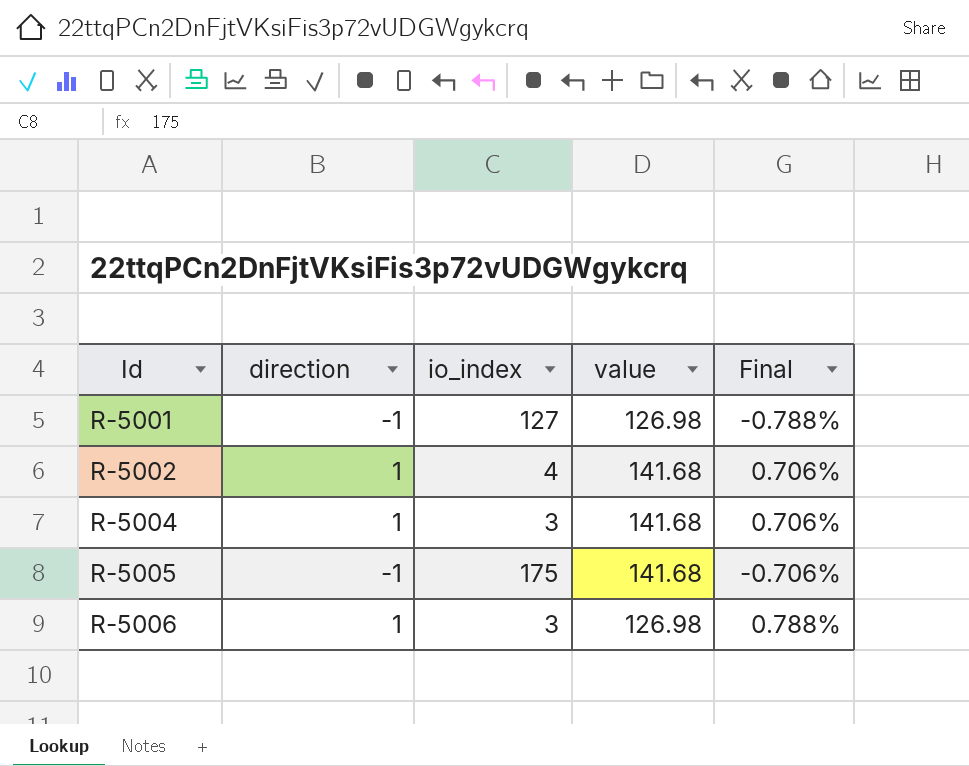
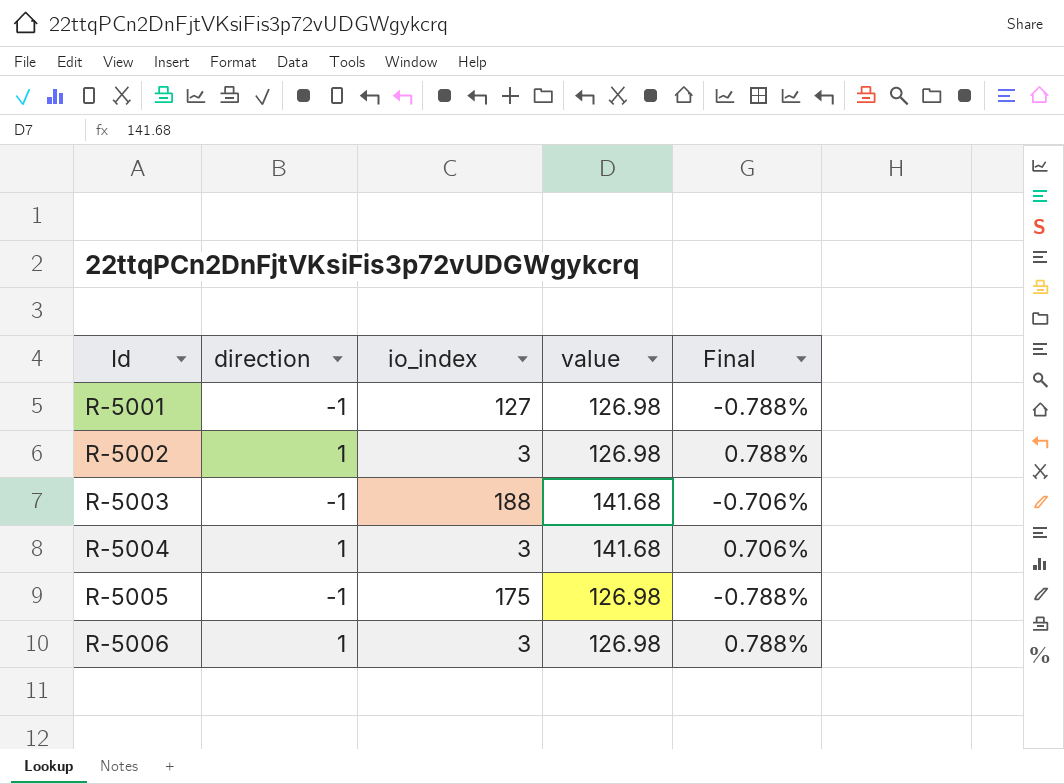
R-5002 | io_index: 4 -> 3
R-5002 | value: 141.68 -> 126.98
R-5002 | Final: 0.706% -> 0.788%
row R-5003: none -> -1 | 188 | 141.68 | -0.706%
R-5005 | value: 141.68 -> 126.98
R-5005 | Final: -0.706% -> -0.788%

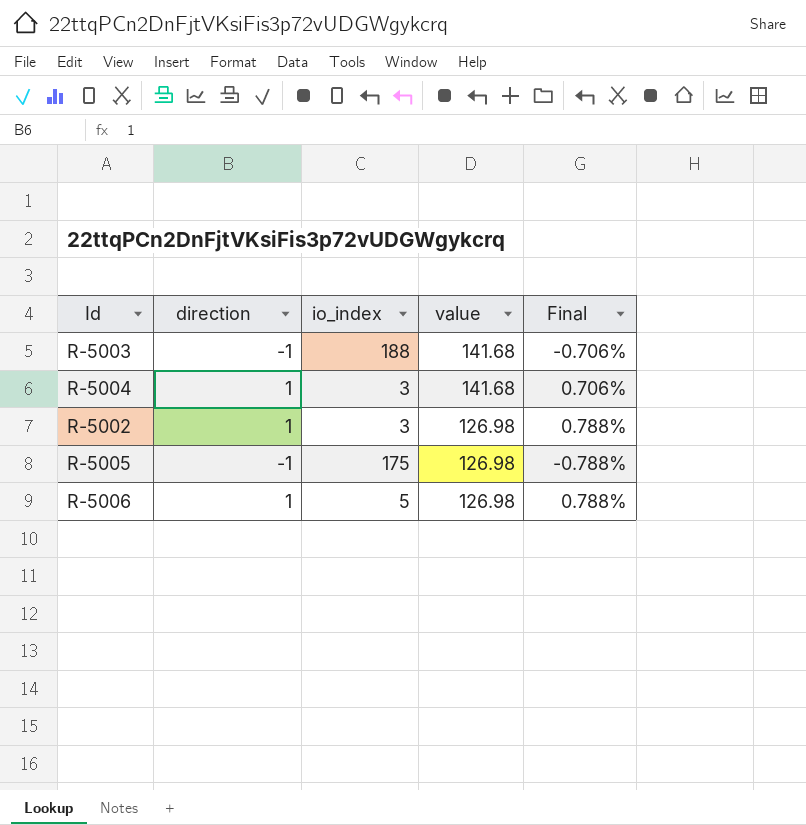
row order: Id ascending -> value descending
row R-5001: -1 | 127 | 126.98 | -0.788% -> none
R-5006 | io_index: 3 -> 5

